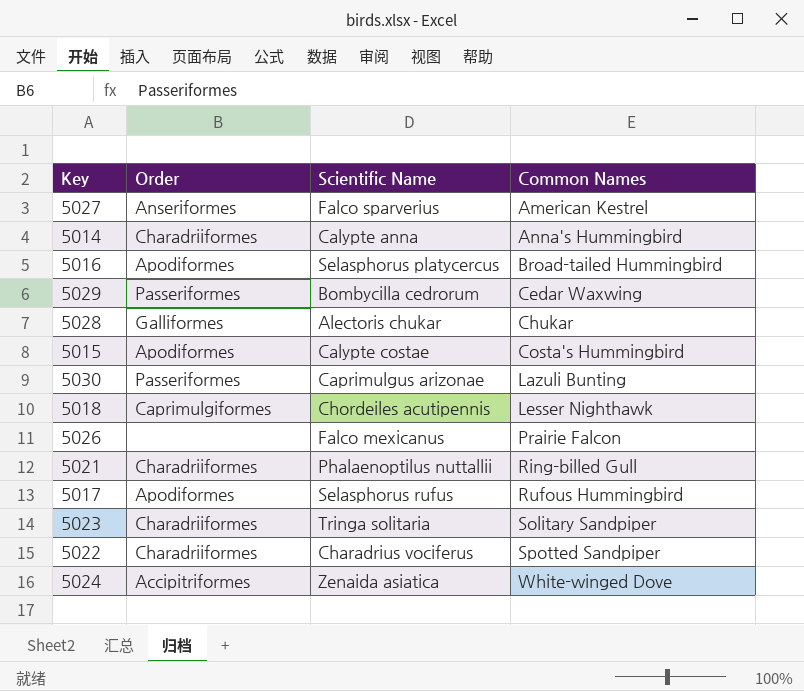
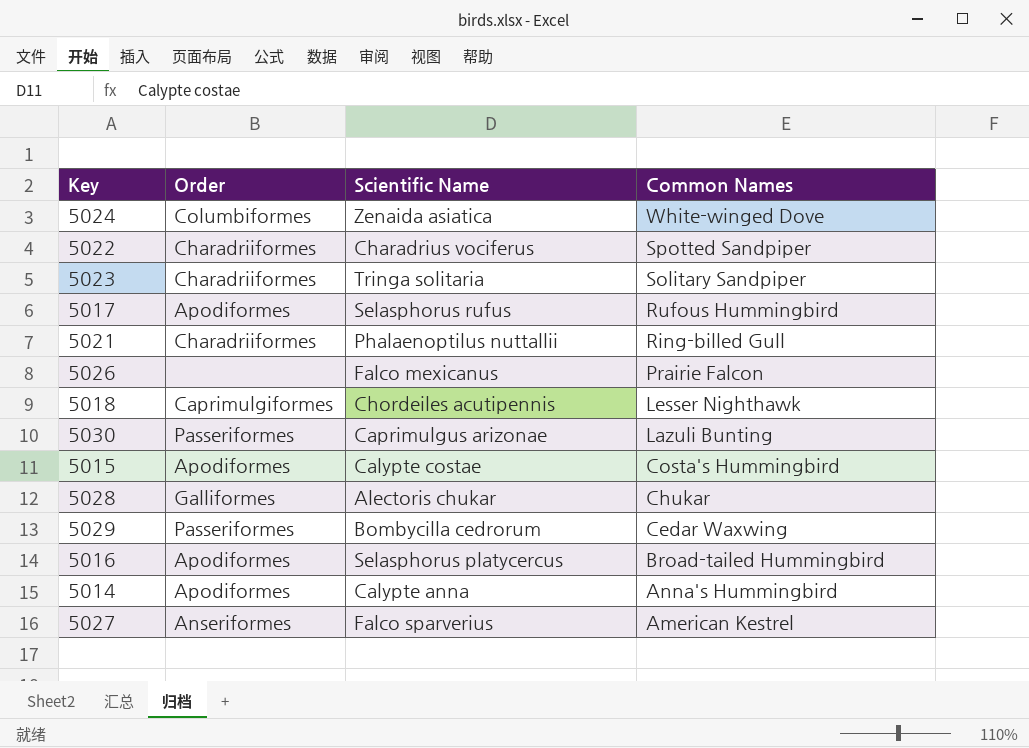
row order: Common Names ascending -> Common Names descending
5024 | Order: Accipitriformes -> Columbiformes
5014 | Order: Charadriiformes -> Apodiformes

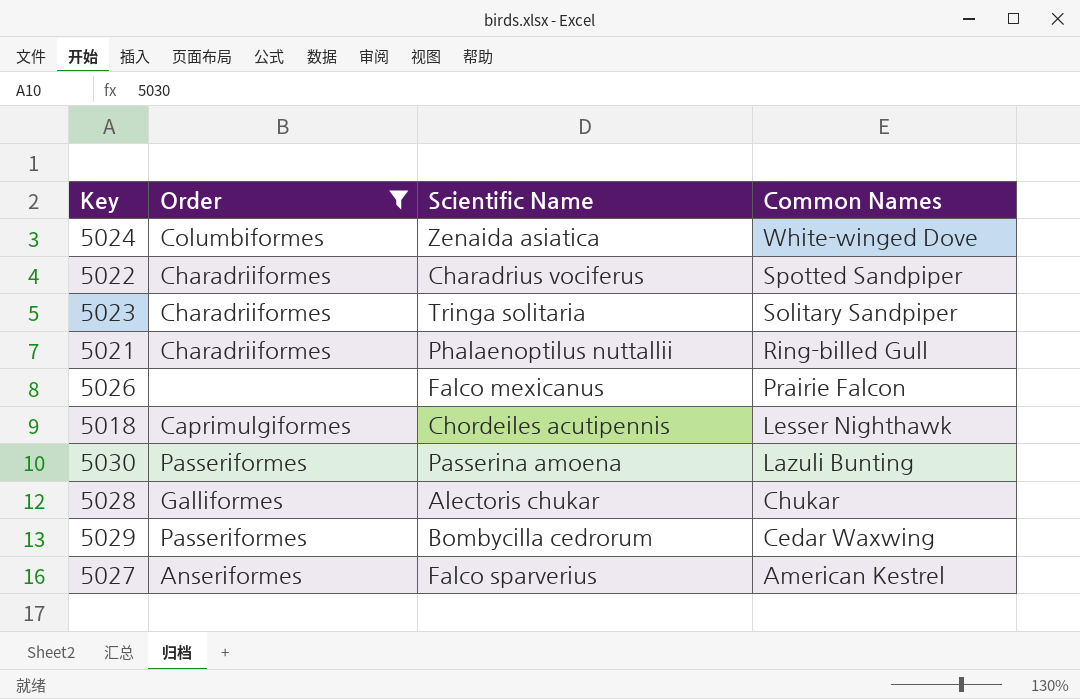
filter: none -> Order != Apodiformes
5030 | Scientific Name: Caprimulgus arizonae -> Passerina amoena

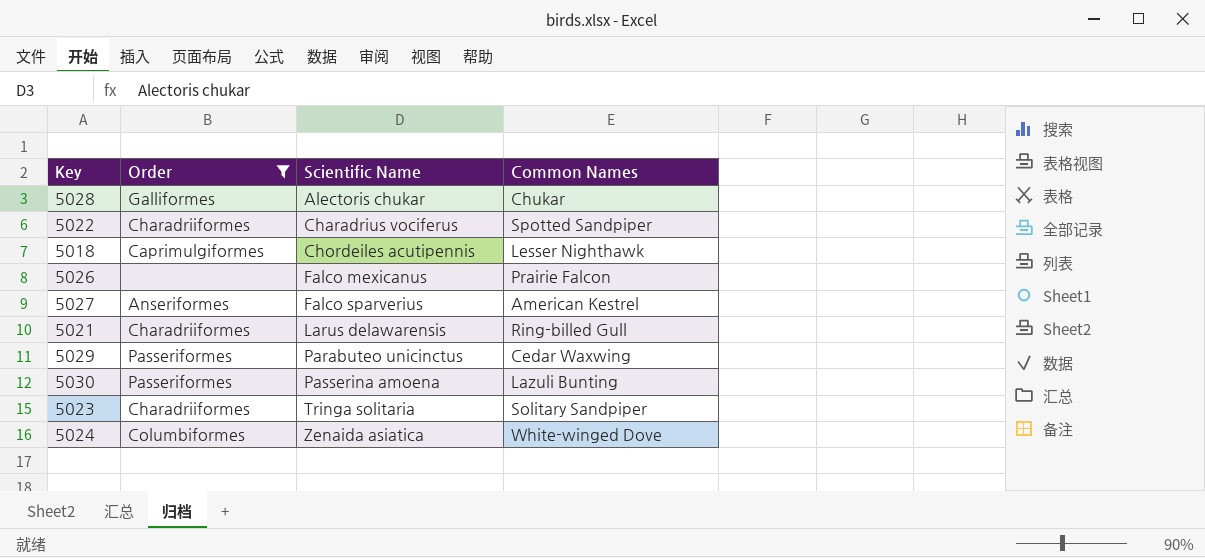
row order: Common Names descending -> Scientific Name ascending
5021 | Scientific Name: Phalaenoptilus nuttallii -> Larus delawarensis
5029 | Scientific Name: Bombycilla cedrorum -> Parabuteo unicinctus

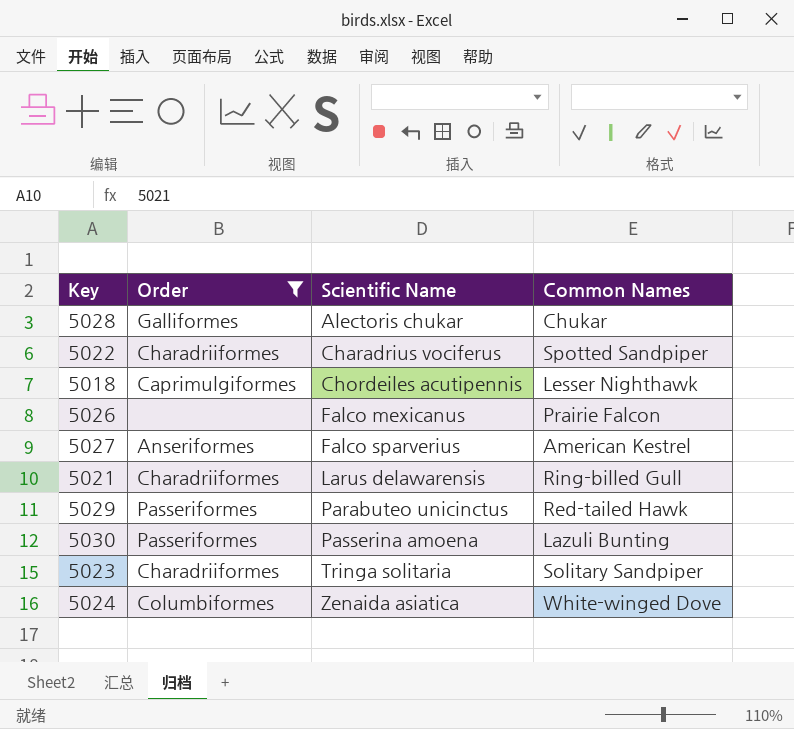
5029 | Common Names: Cedar Waxwing -> Red-tailed Hawk

